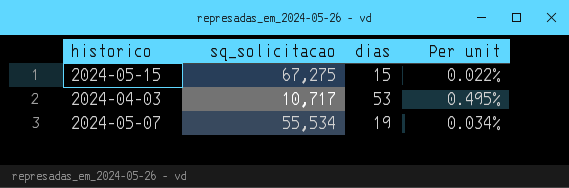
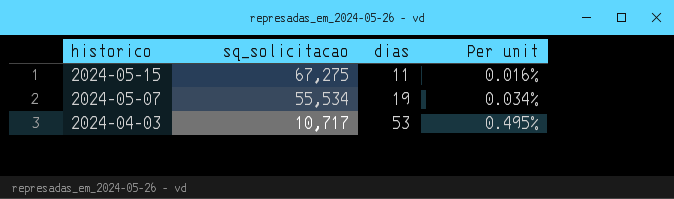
row order: none -> historico descending
2024-05-15 | dias: 15 -> 11
2024-05-15 | Per unit: 0.022% -> 0.016%

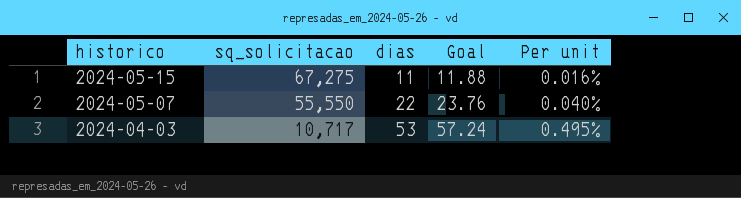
column Goal | formula: none -> [dias] * 1.08
2024-05-07 | sq_solicitacao: 55,534 -> 55,550
2024-05-07 | dias: 19 -> 22
2024-05-07 | Per unit: 0.034% -> 0.040%

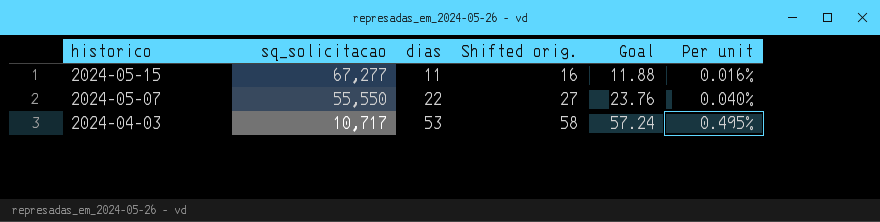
column Shifted orig. | formula: none -> [dias] + 5
2024-05-15 | sq_solicitacao: 67,275 -> 67,277

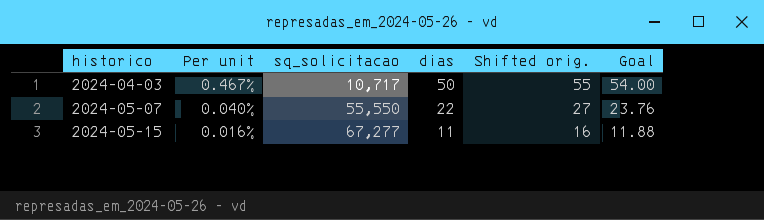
row order: historico descending -> historico ascending
column Per unit | position: 6 -> 2
2024-04-03 | Per unit: 0.495% -> 0.467%
2024-04-03 | dias: 53 -> 50
2024-04-03 | Shifted orig.: 58 -> 55
2024-04-03 | Goal: 57.24 -> 54.00

